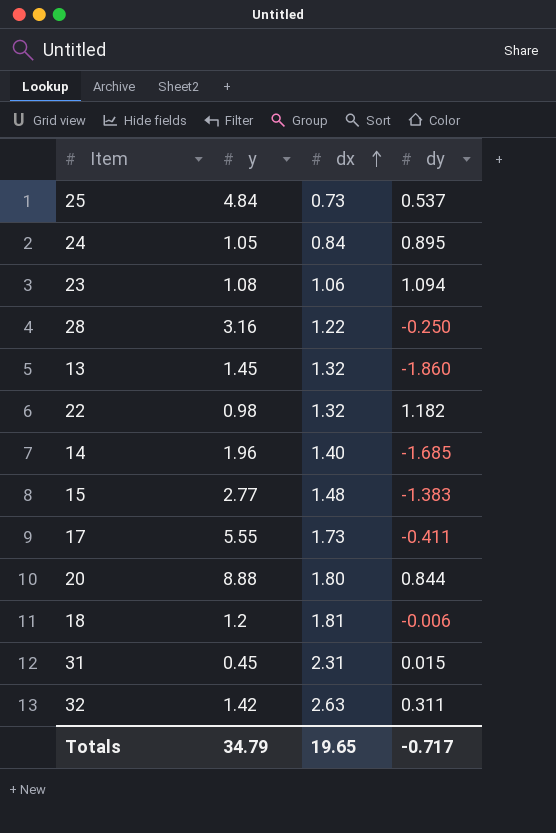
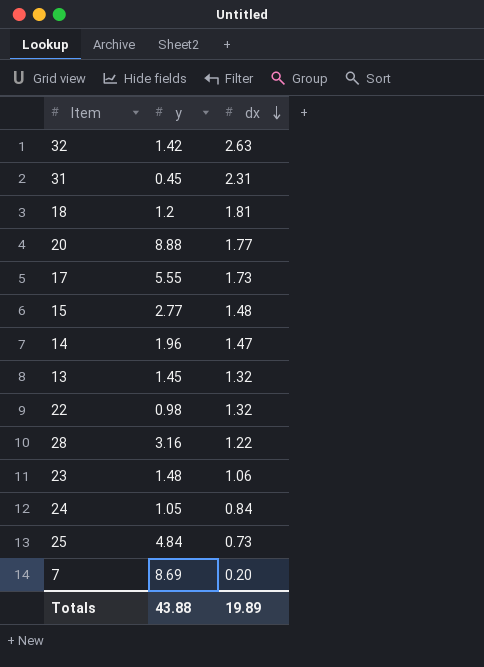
row order: dx ascending -> dx descending
column dy | position: 4 -> none
20 | dx: 1.80 -> 1.77
14 | dx: 1.40 -> 1.47
23 | y: 1.08 -> 1.48
row 7: none -> 8.69 | 0.20
Totals | y: 34.79 -> 43.88
Totals | dx: 19.65 -> 19.89

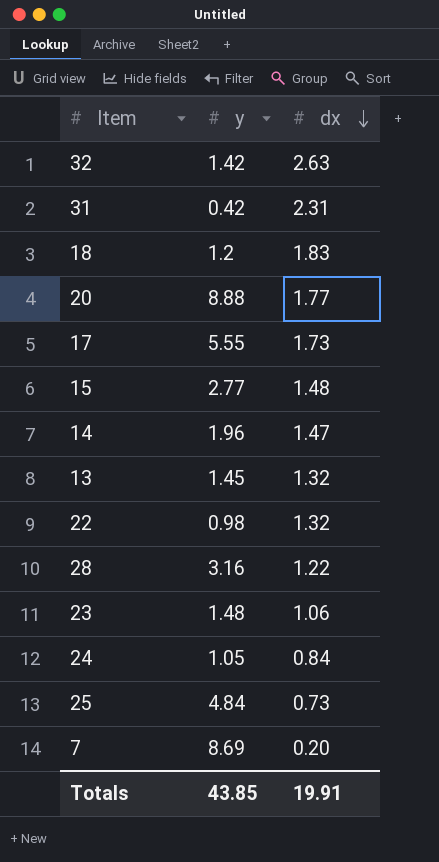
31 | y: 0.45 -> 0.42
18 | dx: 1.81 -> 1.83
Totals | y: 43.88 -> 43.85
Totals | dx: 19.89 -> 19.91

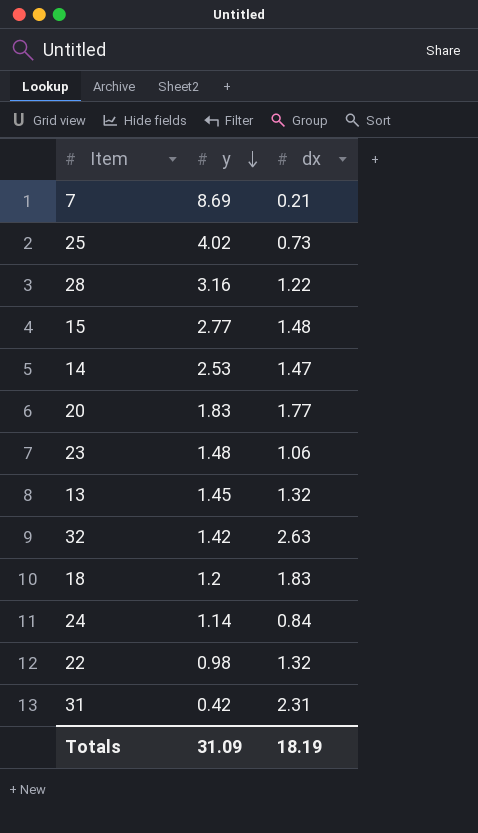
row order: dx descending -> y descending
row 17: 5.55 | 1.73 -> none
7 | dx: 0.20 -> 0.21
25 | y: 4.84 -> 4.02
14 | y: 1.96 -> 2.53
20 | y: 8.88 -> 1.83
24 | y: 1.05 -> 1.14
Totals | y: 43.85 -> 31.09
Totals | dx: 19.91 -> 18.19

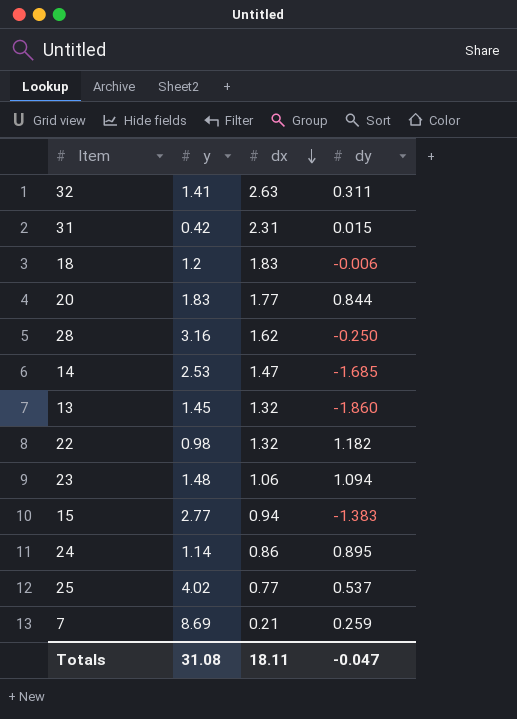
row order: y descending -> dx descending
column dy | position: none -> 4
32 | y: 1.42 -> 1.41
28 | dx: 1.22 -> 1.62
15 | dx: 1.48 -> 0.94
24 | dx: 0.84 -> 0.86
25 | dx: 0.73 -> 0.77
Totals | y: 31.09 -> 31.08
Totals | dx: 18.19 -> 18.11

